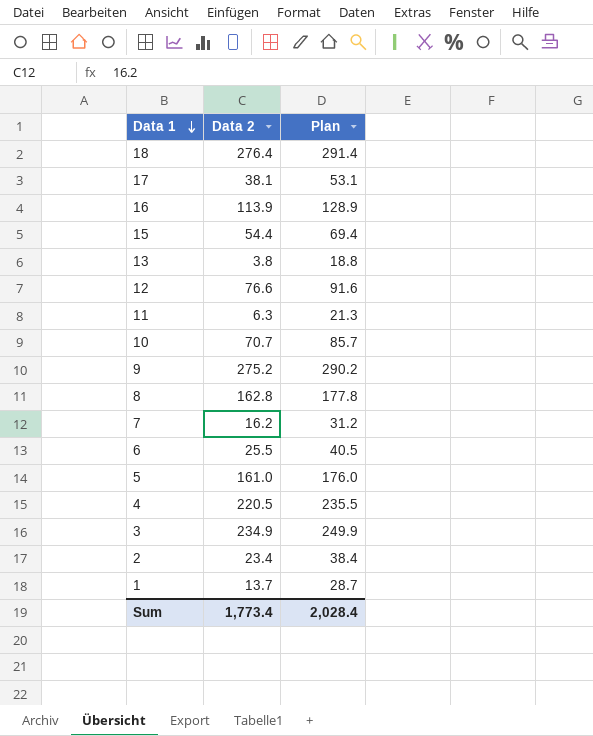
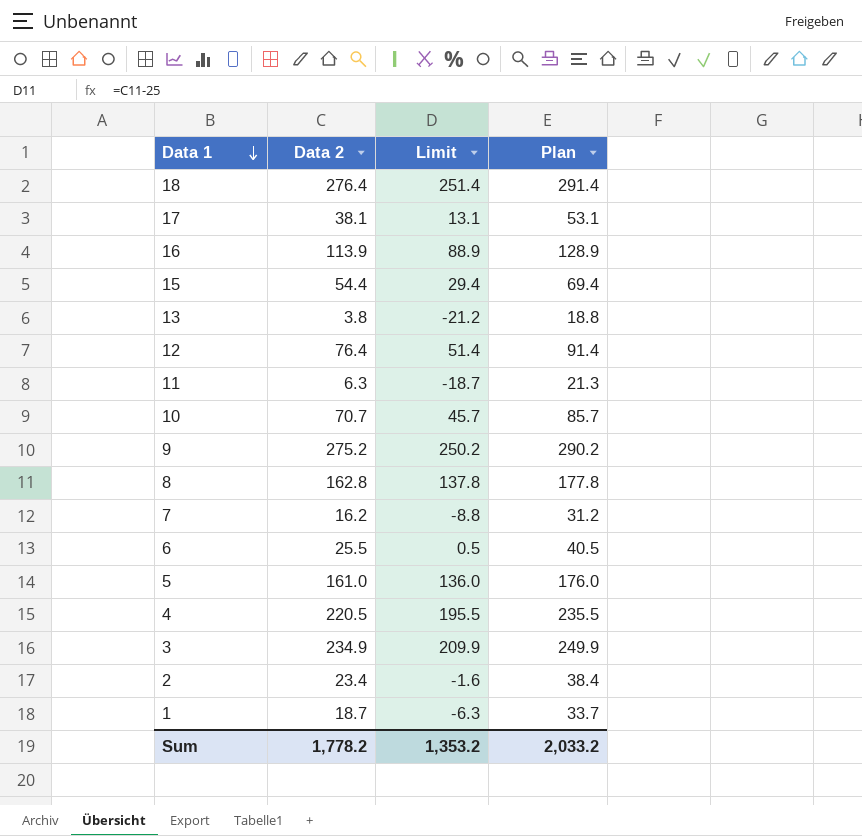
column Limit | formula: none -> [Data 2] - 25
12 | Data 2: 76.6 -> 76.4
12 | Plan: 91.6 -> 91.4
1 | Data 2: 13.7 -> 18.7
1 | Plan: 28.7 -> 33.7
Sum | Data 2: 1,773.4 -> 1,778.2
Sum | Plan: 2,028.4 -> 2,033.2

